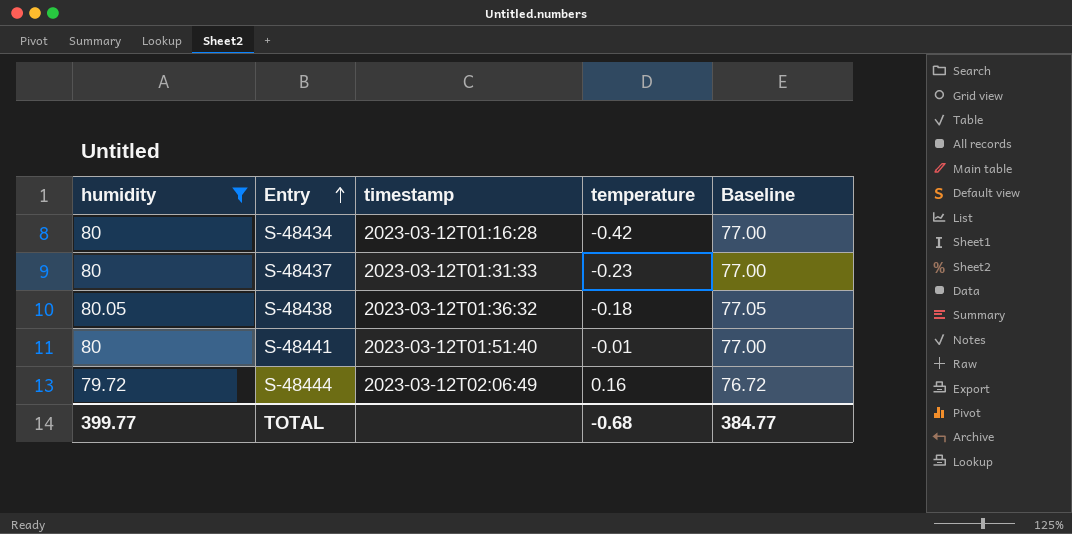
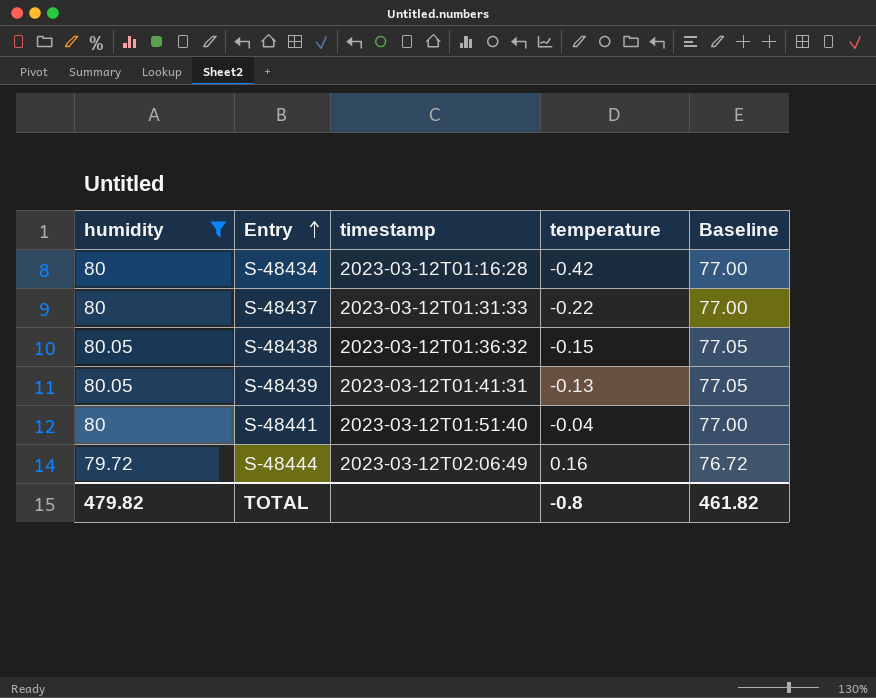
S-48437 | temperature: -0.23 -> -0.22
S-48438 | temperature: -0.18 -> -0.15
row S-48439: none -> 80.05 | 2023-03-12T01:41:31 | -0.13 | 77.05
S-48441 | temperature: -0.01 -> -0.04
TOTAL | humidity: 399.77 -> 479.82
TOTAL | temperature: -0.68 -> -0.8
TOTAL | Baseline: 384.77 -> 461.82

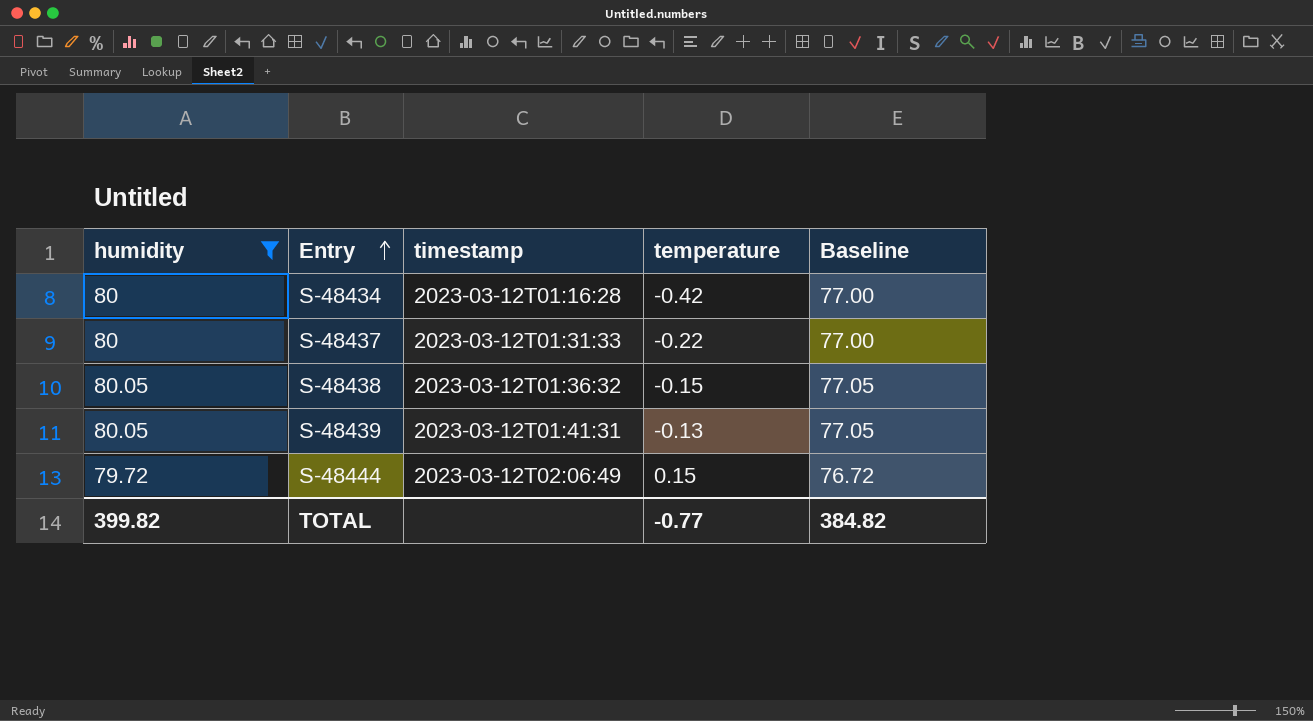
row S-48441: 80 | 2023-03-12T01:51:40 | -0.04 | 77.00 -> none
S-48444 | temperature: 0.16 -> 0.15
TOTAL | humidity: 479.82 -> 399.82
TOTAL | temperature: -0.8 -> -0.77
TOTAL | Baseline: 461.82 -> 384.82

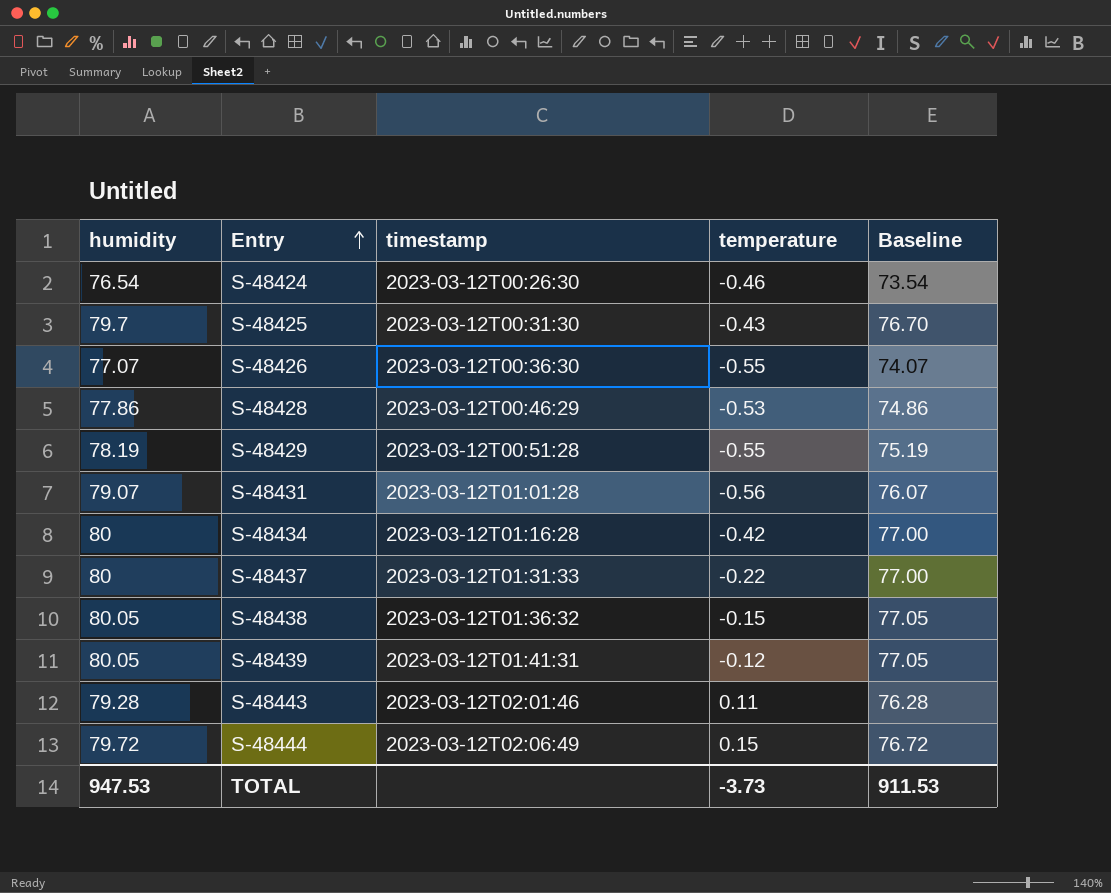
filter: humidity >= 79.72 -> none
S-48439 | temperature: -0.13 -> -0.12
TOTAL | humidity: 399.82 -> 947.53
TOTAL | temperature: -0.77 -> -3.73
TOTAL | Baseline: 384.82 -> 911.53

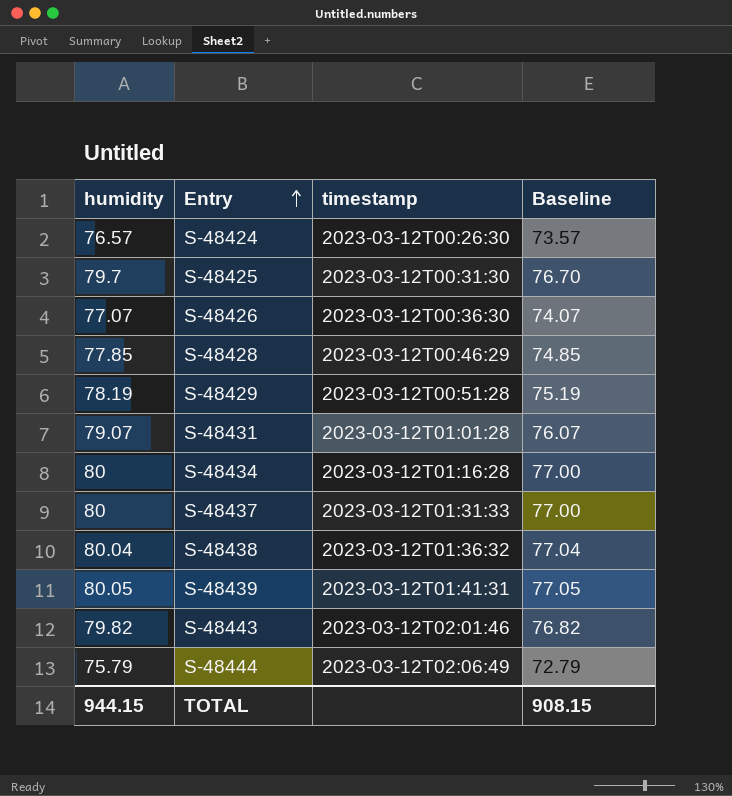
column temperature | position: 4 -> none
S-48424 | humidity: 76.54 -> 76.57
S-48424 | Baseline: 73.54 -> 73.57
S-48428 | humidity: 77.86 -> 77.85
S-48428 | Baseline: 74.86 -> 74.85
S-48438 | humidity: 80.05 -> 80.04
S-48438 | Baseline: 77.05 -> 77.04
S-48443 | humidity: 79.28 -> 79.82
S-48443 | Baseline: 76.28 -> 76.82
S-48444 | humidity: 79.72 -> 75.79
S-48444 | Baseline: 76.72 -> 72.79
TOTAL | humidity: 947.53 -> 944.15
TOTAL | Baseline: 911.53 -> 908.15

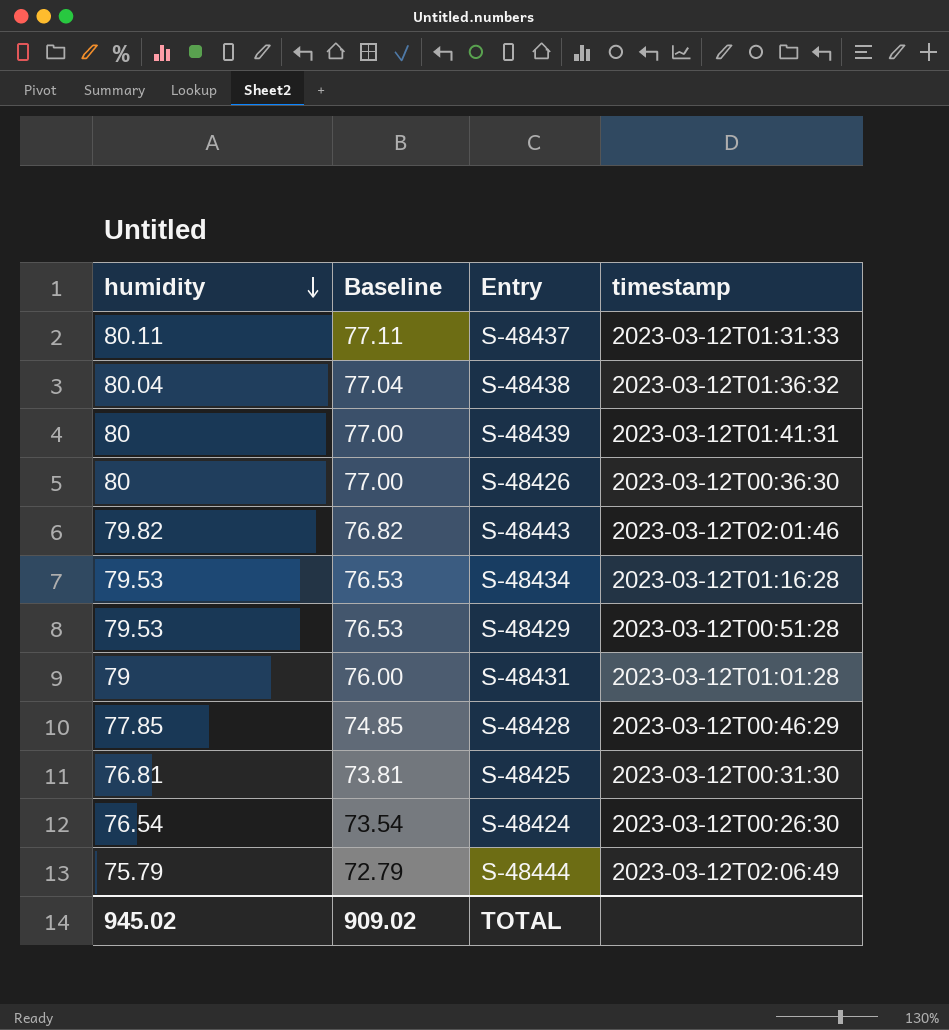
row order: Entry ascending -> humidity descending
column Baseline | position: 4 -> 2
S-48437 | humidity: 80 -> 80.11
S-48437 | Baseline: 77.00 -> 77.11
S-48439 | humidity: 80.05 -> 80
S-48439 | Baseline: 77.05 -> 77.00
S-48426 | humidity: 77.07 -> 80
S-48426 | Baseline: 74.07 -> 77.00
S-48434 | humidity: 80 -> 79.53
S-48434 | Baseline: 77.00 -> 76.53
S-48429 | humidity: 78.19 -> 79.53
S-48429 | Baseline: 75.19 -> 76.53
S-48431 | humidity: 79.07 -> 79
S-48431 | Baseline: 76.07 -> 76.00
S-48425 | humidity: 79.7 -> 76.81
S-48425 | Baseline: 76.70 -> 73.81
S-48424 | humidity: 76.57 -> 76.54
S-48424 | Baseline: 73.57 -> 73.54
TOTAL | humidity: 944.15 -> 945.02
TOTAL | Baseline: 908.15 -> 909.02

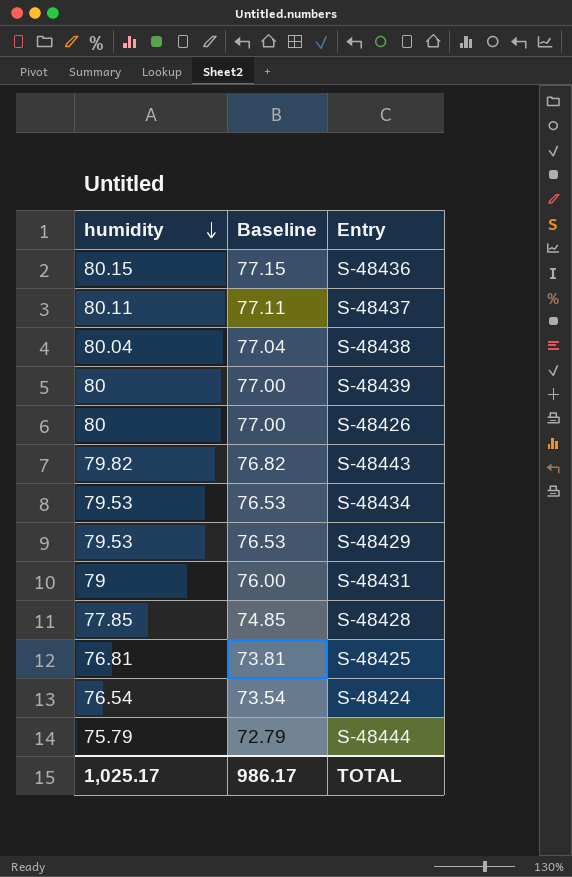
column timestamp | position: 4 -> none
row S-48436: none -> 80.15 | 77.15
TOTAL | humidity: 945.02 -> 1,025.17
TOTAL | Baseline: 909.02 -> 986.17

